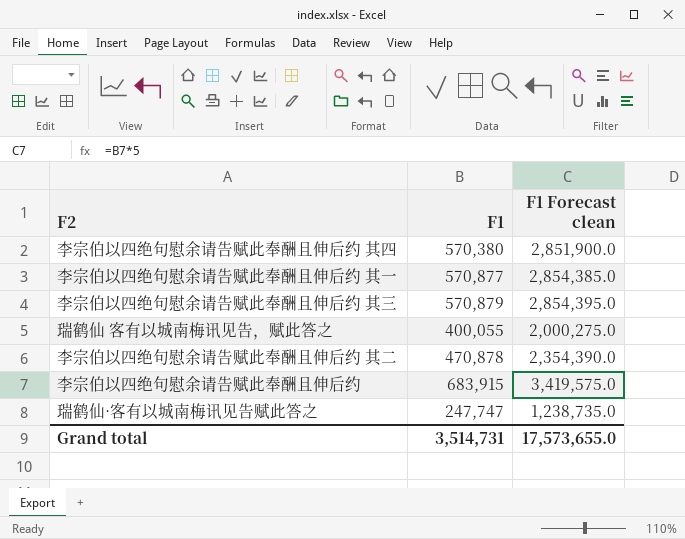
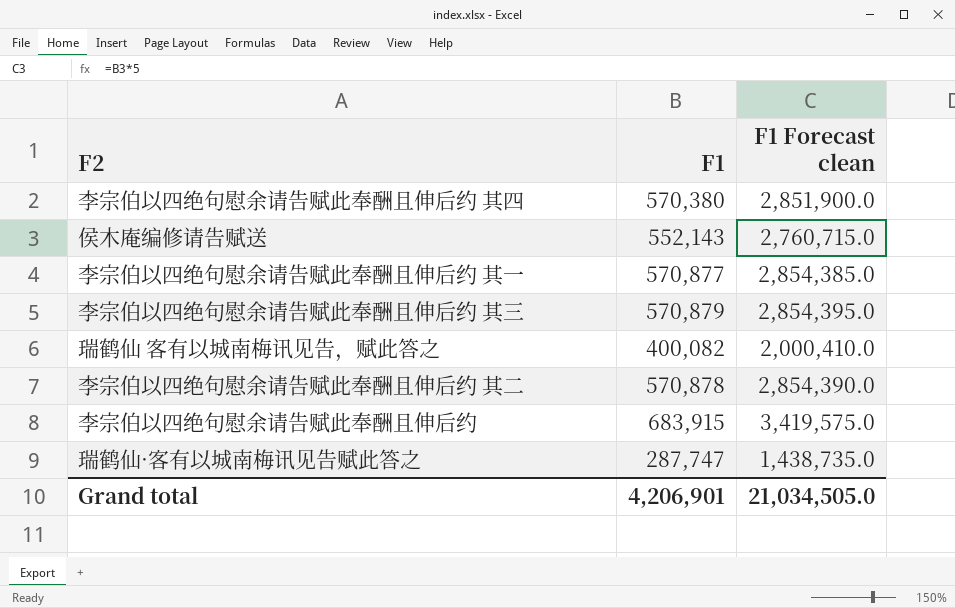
row 侯木庵编修请告赋送: none -> 552,143 | 2,760,715.0
瑞鹤仙 客有以城南梅讯见告，赋此答之 | F1: 400,055 -> 400,082
瑞鹤仙 客有以城南梅讯见告，赋此答之 | F1 Forecast clean: 2,000,275.0 -> 2,000,410.0
李宗伯以四绝句慰余请告赋此奉酬且伸后约 其二 | F1: 470,878 -> 570,878
李宗伯以四绝句慰余请告赋此奉酬且伸后约 其二 | F1 Forecast clean: 2,354,390.0 -> 2,854,390.0
瑞鹤仙·客有以城南梅讯见告赋此答之 | F1: 247,747 -> 287,747
瑞鹤仙·客有以城南梅讯见告赋此答之 | F1 Forecast clean: 1,238,735.0 -> 1,438,735.0
Grand total | F1: 3,514,731 -> 4,206,901
Grand total | F1 Forecast clean: 17,573,655.0 -> 21,034,505.0

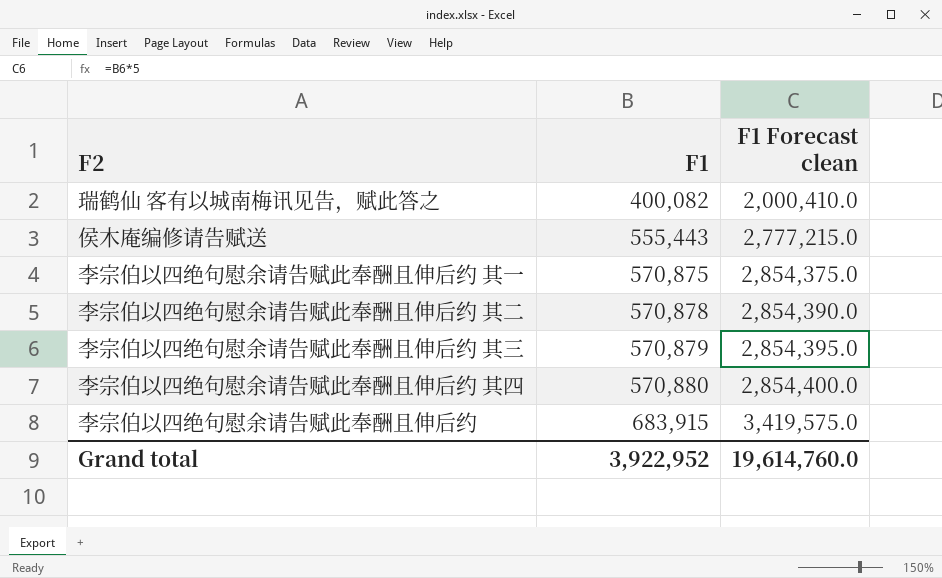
row order: none -> F1 ascending
row 瑞鹤仙·客有以城南梅讯见告赋此答之: 287,747 | 1,438,735.0 -> none
侯木庵编修请告赋送 | F1: 552,143 -> 555,443
侯木庵编修请告赋送 | F1 Forecast clean: 2,760,715.0 -> 2,777,215.0
李宗伯以四绝句慰余请告赋此奉酬且伸后约 其一 | F1: 570,877 -> 570,875
李宗伯以四绝句慰余请告赋此奉酬且伸后约 其一 | F1 Forecast clean: 2,854,385.0 -> 2,854,375.0
李宗伯以四绝句慰余请告赋此奉酬且伸后约 其四 | F1: 570,380 -> 570,880
李宗伯以四绝句慰余请告赋此奉酬且伸后约 其四 | F1 Forecast clean: 2,851,900.0 -> 2,854,400.0
Grand total | F1: 4,206,901 -> 3,922,952
Grand total | F1 Forecast clean: 21,034,505.0 -> 19,614,760.0

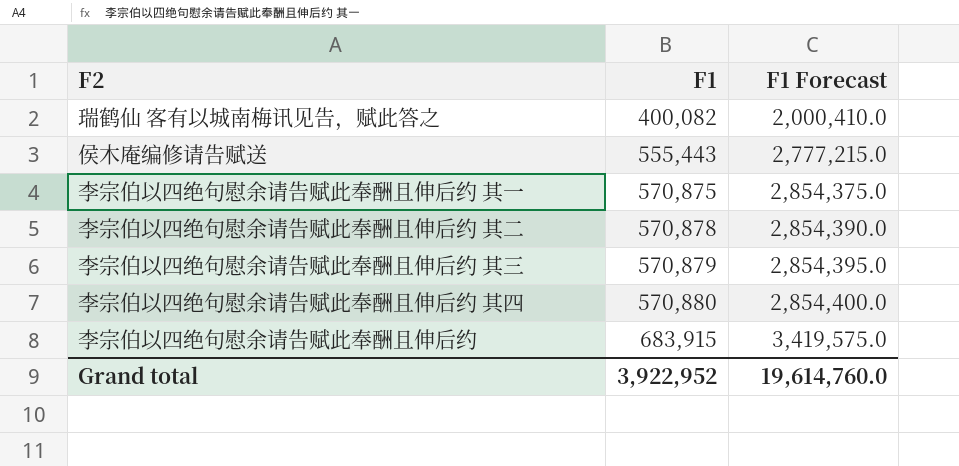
column name: F1 Forecast clean -> F1 Forecast

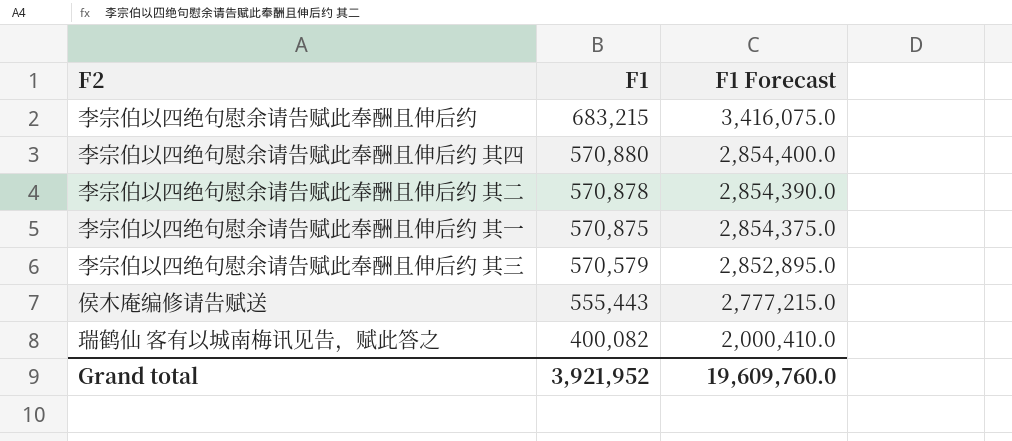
row order: F1 ascending -> F1 descending
李宗伯以四绝句慰余请告赋此奉酬且伸后约 | F1: 683,915 -> 683,215
李宗伯以四绝句慰余请告赋此奉酬且伸后约 | F1 Forecast: 3,419,575.0 -> 3,416,075.0
李宗伯以四绝句慰余请告赋此奉酬且伸后约 其三 | F1: 570,879 -> 570,579
李宗伯以四绝句慰余请告赋此奉酬且伸后约 其三 | F1 Forecast: 2,854,395.0 -> 2,852,895.0
Grand total | F1: 3,922,952 -> 3,921,952
Grand total | F1 Forecast: 19,614,760.0 -> 19,609,760.0

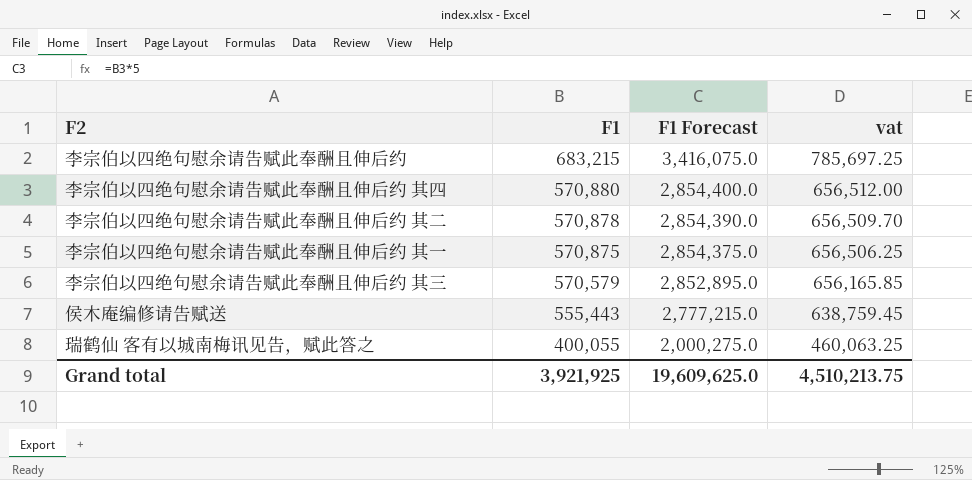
column vat | formula: none -> [F1] * 1.15
瑞鹤仙 客有以城南梅讯见告，赋此答之 | F1: 400,082 -> 400,055
瑞鹤仙 客有以城南梅讯见告，赋此答之 | F1 Forecast: 2,000,410.0 -> 2,000,275.0
Grand total | F1: 3,921,952 -> 3,921,925
Grand total | F1 Forecast: 19,609,760.0 -> 19,609,625.0

